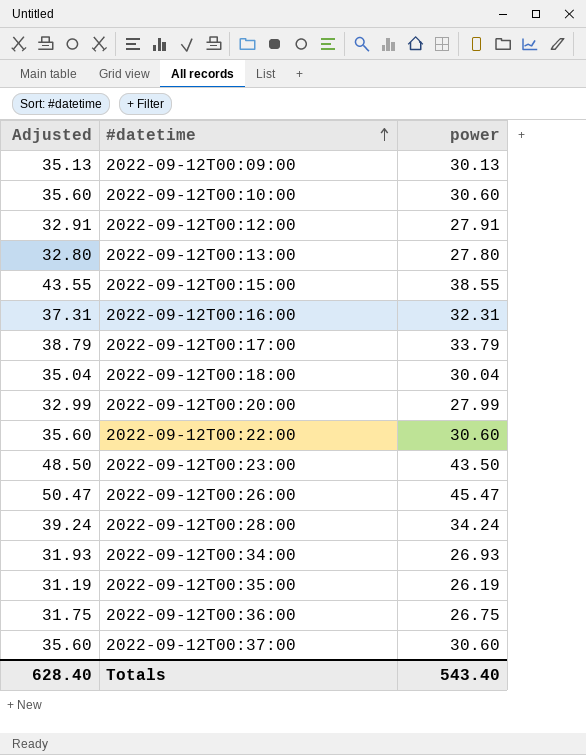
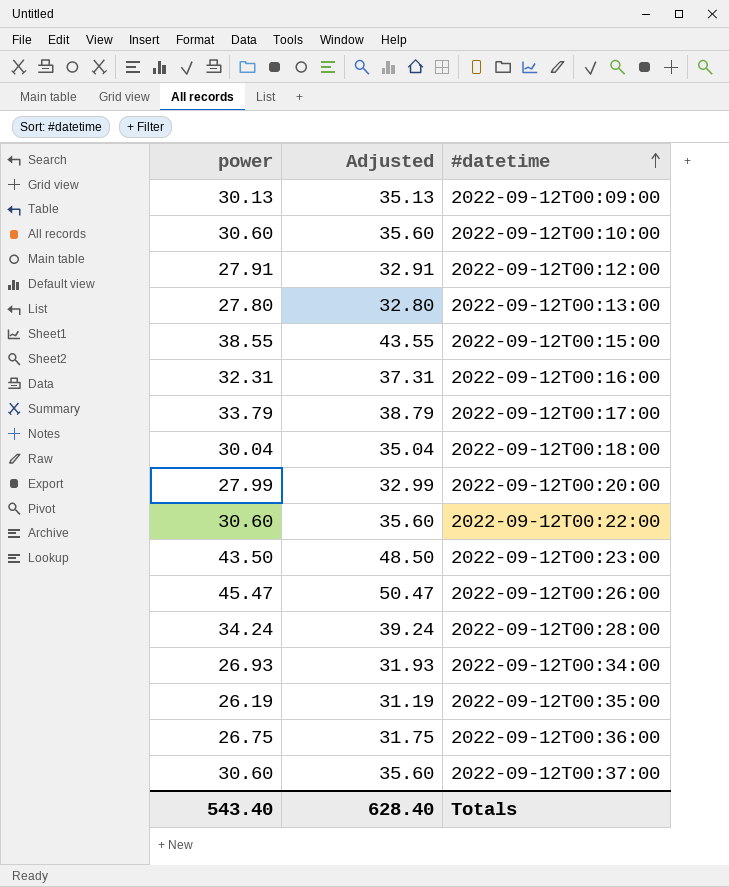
column power | position: 3 -> 1

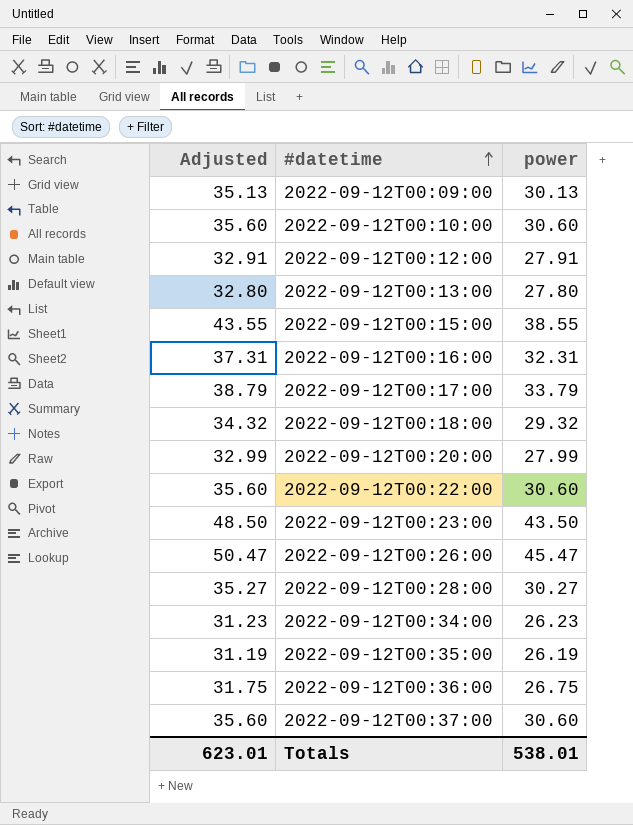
column power | position: 1 -> 3
2022-09-12T00:18:00 | Adjusted: 35.04 -> 34.32
2022-09-12T00:18:00 | power: 30.04 -> 29.32
2022-09-12T00:28:00 | Adjusted: 39.24 -> 35.27
2022-09-12T00:28:00 | power: 34.24 -> 30.27
2022-09-12T00:34:00 | Adjusted: 31.93 -> 31.23
2022-09-12T00:34:00 | power: 26.93 -> 26.23
Totals | Adjusted: 628.40 -> 623.01
Totals | power: 543.40 -> 538.01

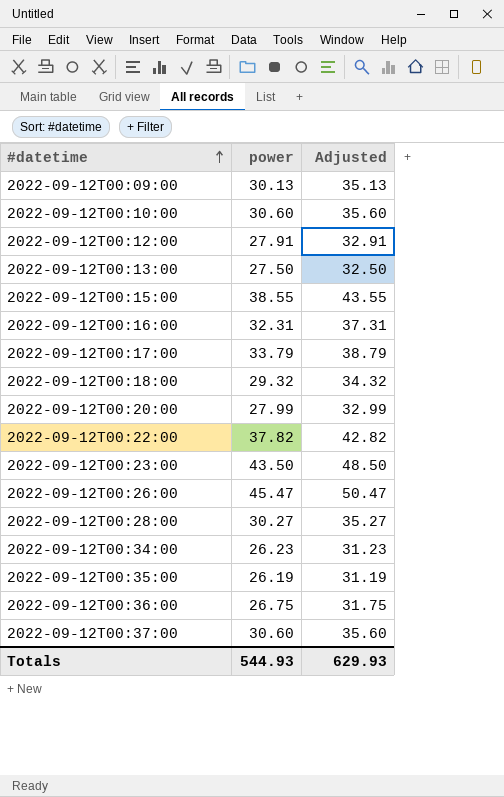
column Adjusted | position: 1 -> 3
2022-09-12T00:13:00 | power: 27.80 -> 27.50
2022-09-12T00:13:00 | Adjusted: 32.80 -> 32.50
2022-09-12T00:22:00 | power: 30.60 -> 37.82
2022-09-12T00:22:00 | Adjusted: 35.60 -> 42.82
Totals | power: 538.01 -> 544.93
Totals | Adjusted: 623.01 -> 629.93

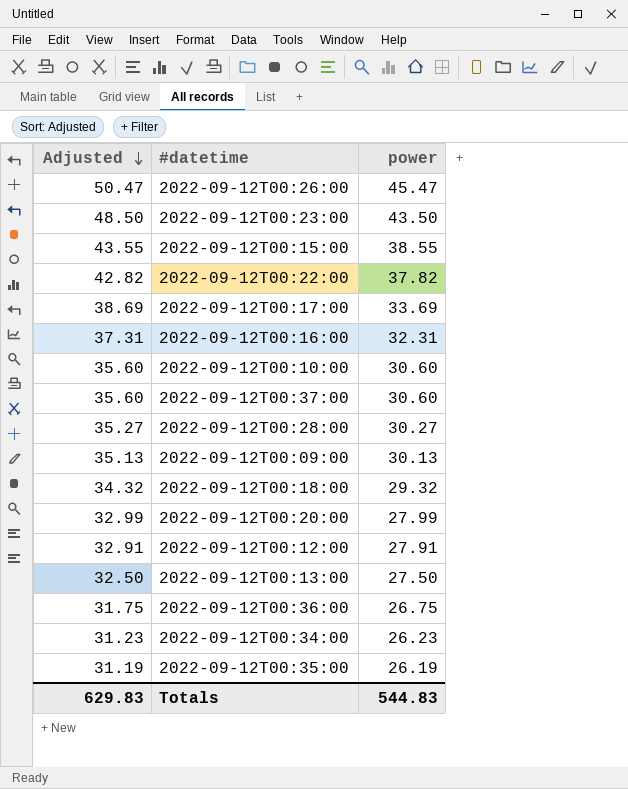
row order: #datetime ascending -> Adjusted descending
column Adjusted | position: 3 -> 1
2022-09-12T00:17:00 | Adjusted: 38.79 -> 38.69
2022-09-12T00:17:00 | power: 33.79 -> 33.69
Totals | Adjusted: 629.93 -> 629.83
Totals | power: 544.93 -> 544.83

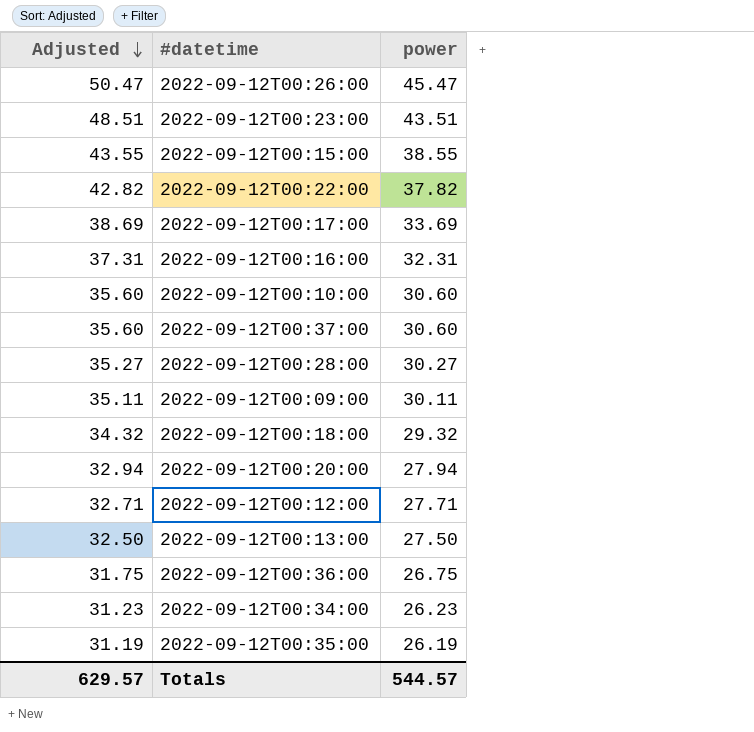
2022-09-12T00:23:00 | Adjusted: 48.50 -> 48.51
2022-09-12T00:23:00 | power: 43.50 -> 43.51
2022-09-12T00:09:00 | Adjusted: 35.13 -> 35.11
2022-09-12T00:09:00 | power: 30.13 -> 30.11
2022-09-12T00:20:00 | Adjusted: 32.99 -> 32.94
2022-09-12T00:20:00 | power: 27.99 -> 27.94
2022-09-12T00:12:00 | Adjusted: 32.91 -> 32.71
2022-09-12T00:12:00 | power: 27.91 -> 27.71
Totals | Adjusted: 629.83 -> 629.57
Totals | power: 544.83 -> 544.57

